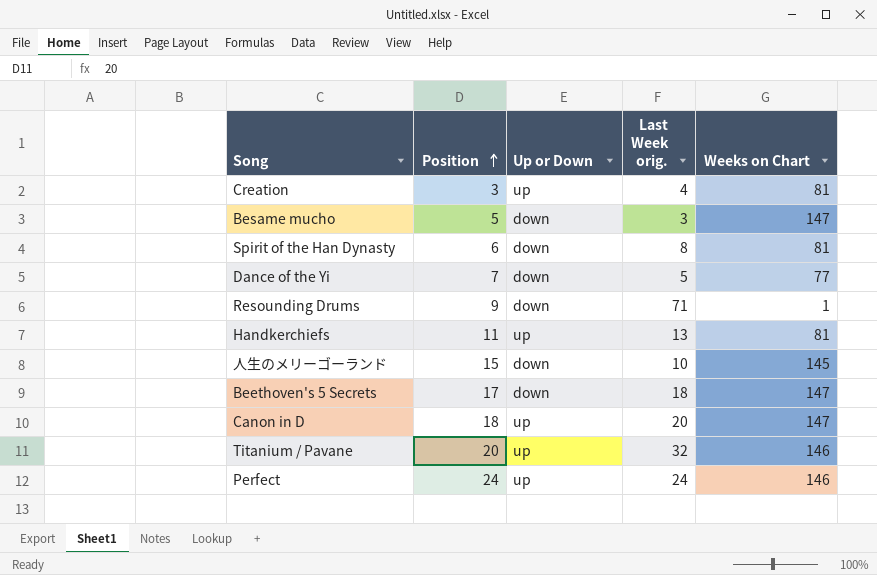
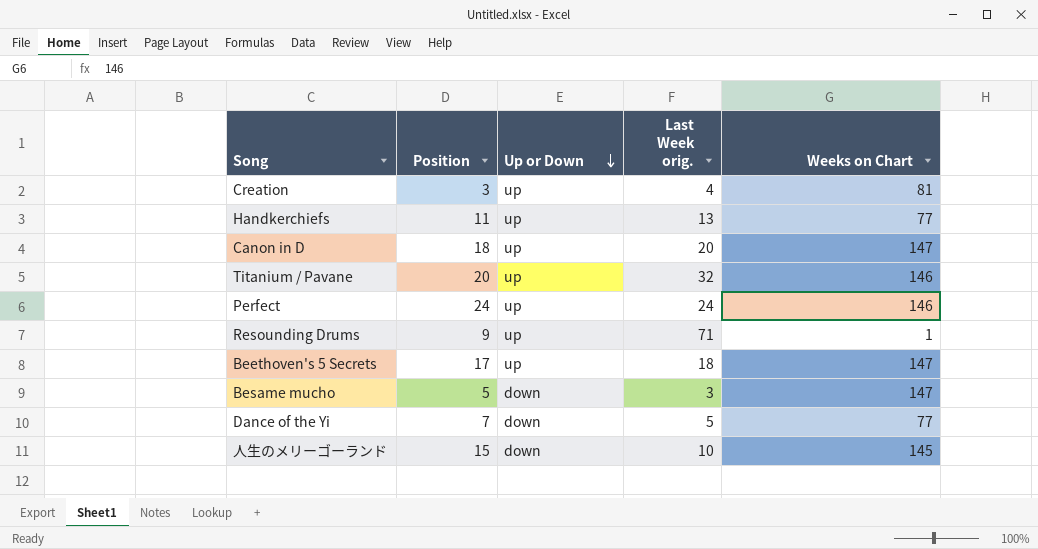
row order: Position ascending -> Up or Down descending
row Spirit of the Han Dynasty: 6 | down | 8 | 81 -> none
Handkerchiefs | Weeks on Chart: 81 -> 77
Resounding Drums | Up or Down: down -> up
Beethoven's 5 Secrets | Up or Down: down -> up

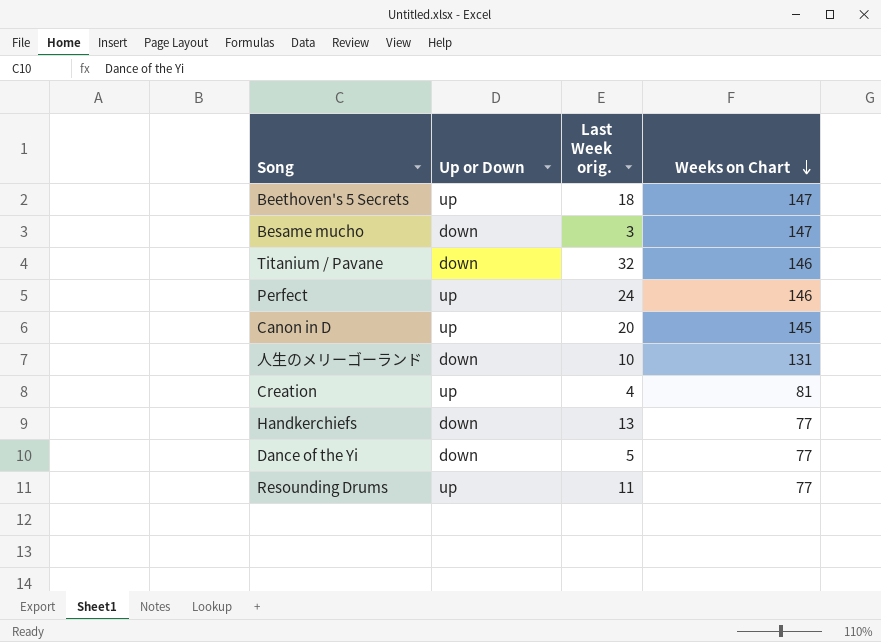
row order: Up or Down descending -> Weeks on Chart descending
column Position | position: 2 -> none
Titanium / Pavane | Up or Down: up -> down
Canon in D | Weeks on Chart: 147 -> 145
人生のメリーゴーランド | Weeks on Chart: 145 -> 131
Handkerchiefs | Up or Down: up -> down
Resounding Drums | Last Week orig.: 71 -> 11
Resounding Drums | Weeks on Chart: 1 -> 77

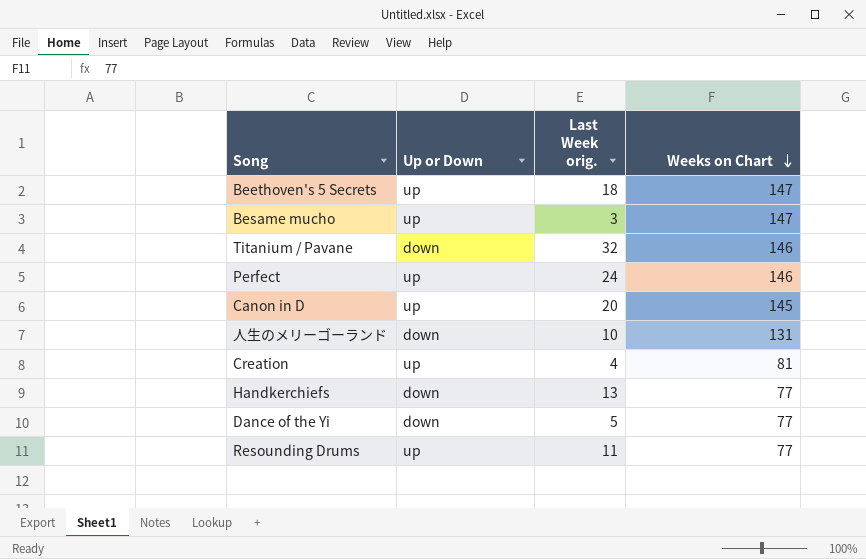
Besame mucho | Up or Down: down -> up

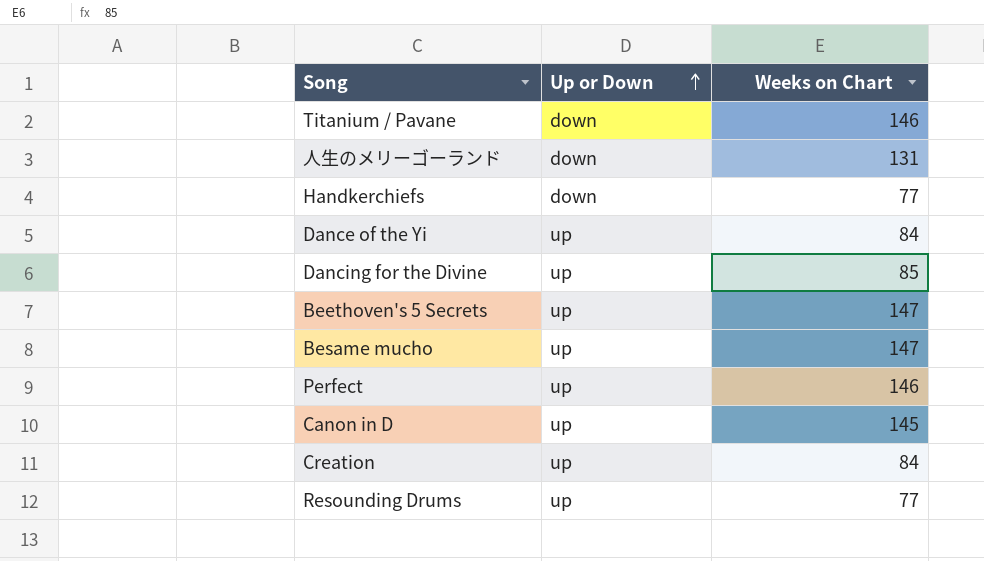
row order: Weeks on Chart descending -> Up or Down ascending
column Last Week orig. | position: 3 -> none
Dance of the Yi | Up or Down: down -> up
Dance of the Yi | Weeks on Chart: 77 -> 84
row Dancing for the Divine: none -> up | 85
Creation | Weeks on Chart: 81 -> 84

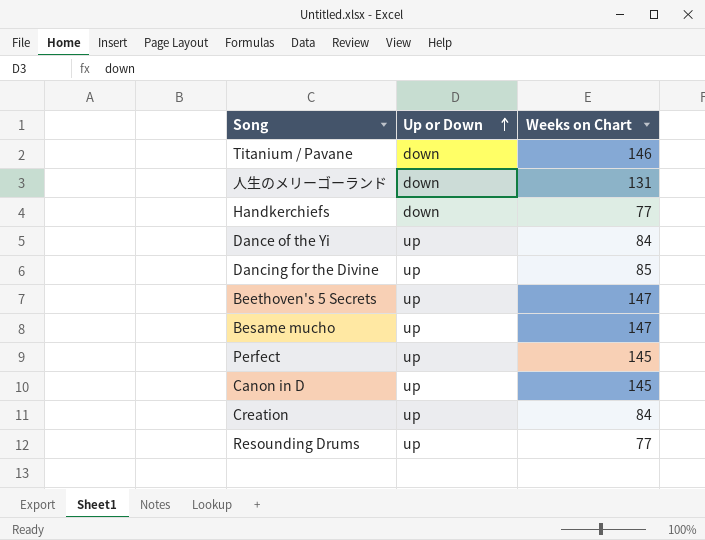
Perfect | Weeks on Chart: 146 -> 145

